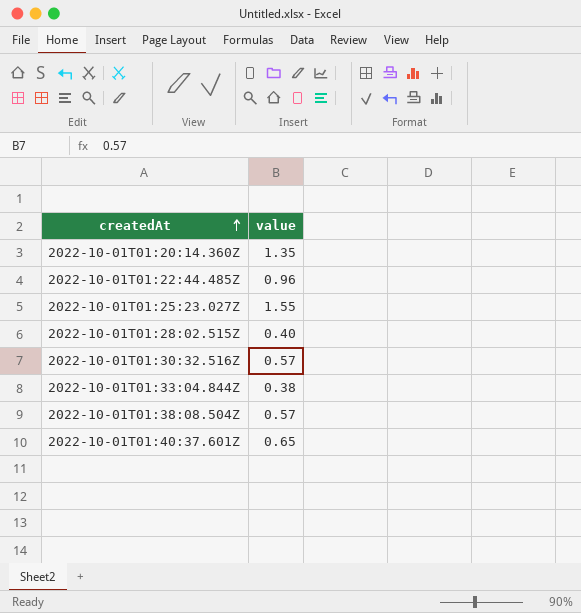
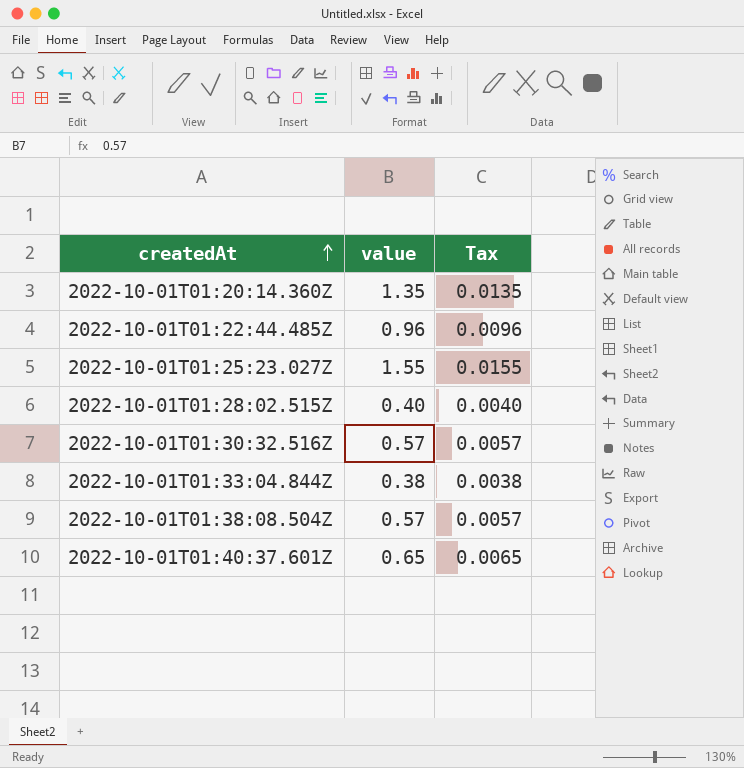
column Tax | formula: none -> [value] * 0.01

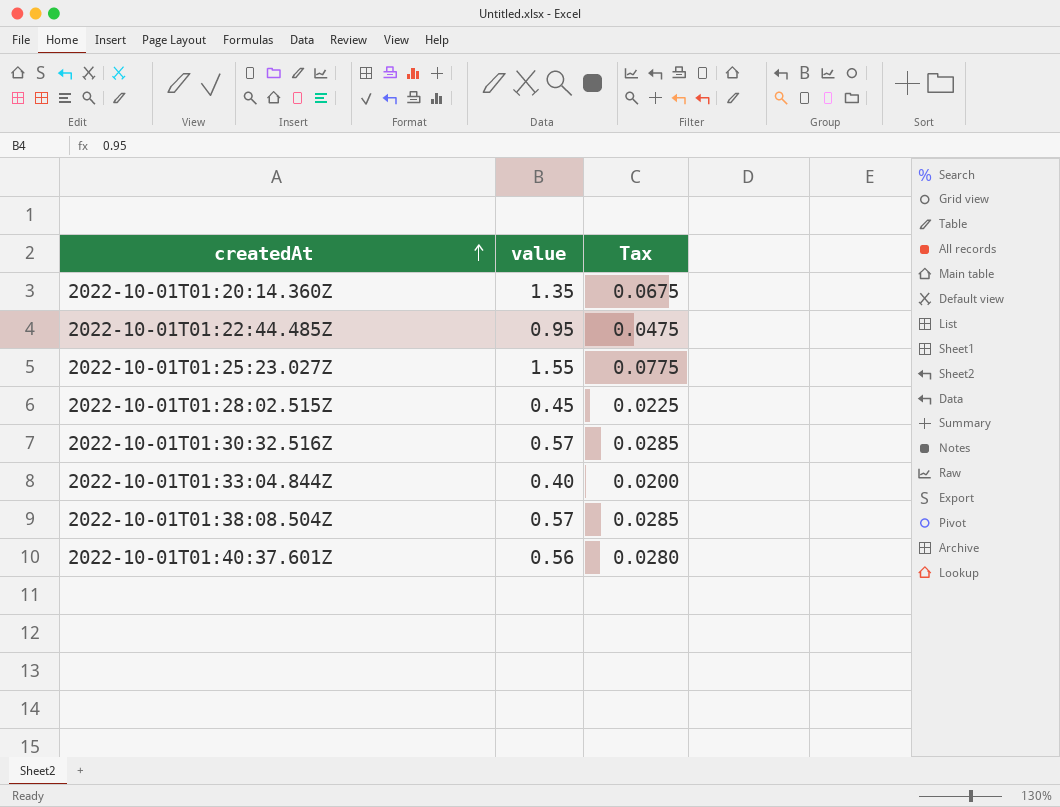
column Tax | formula: [value] * 0.01 -> [value] * 0.05
2022-10-01T01:22:44.485Z | value: 0.96 -> 0.95
2022-10-01T01:28:02.515Z | value: 0.40 -> 0.45
2022-10-01T01:33:04.844Z | value: 0.38 -> 0.40
2022-10-01T01:40:37.601Z | value: 0.65 -> 0.56

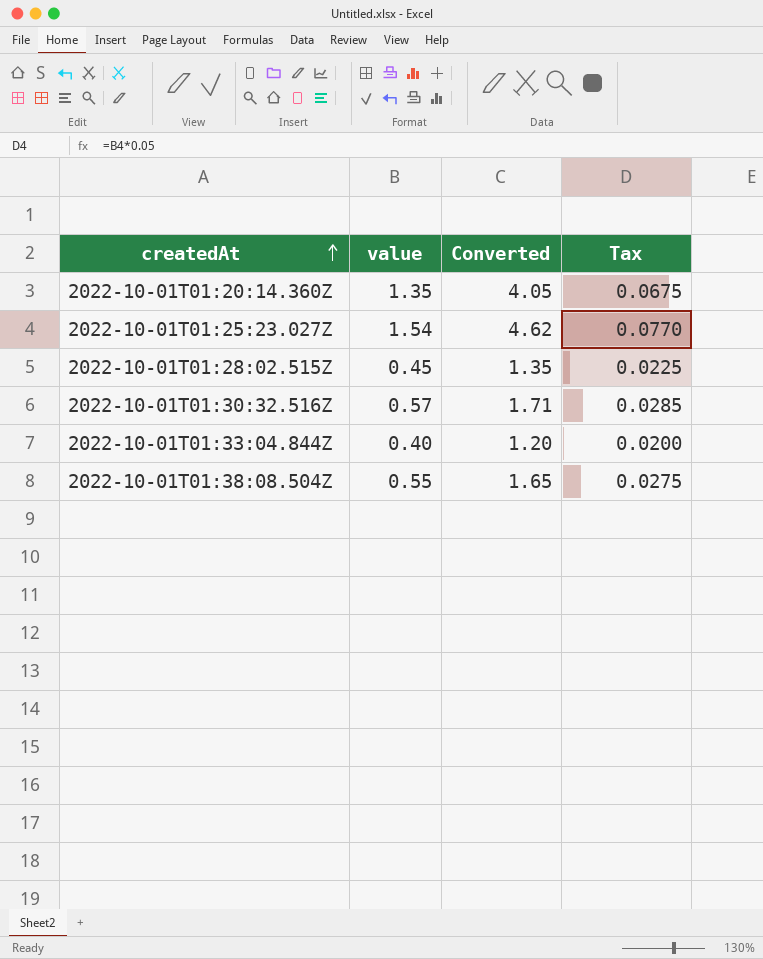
column Converted | formula: none -> [value] * 3
row 2022-10-01T01:22:44.485Z: 0.95 | 0.0475 -> none
row 2022-10-01T01:40:37.601Z: 0.56 | 0.0280 -> none
2022-10-01T01:25:23.027Z | value: 1.55 -> 1.54
2022-10-01T01:25:23.027Z | Tax: 0.0775 -> 0.0770
2022-10-01T01:38:08.504Z | value: 0.57 -> 0.55
2022-10-01T01:38:08.504Z | Tax: 0.0285 -> 0.0275

